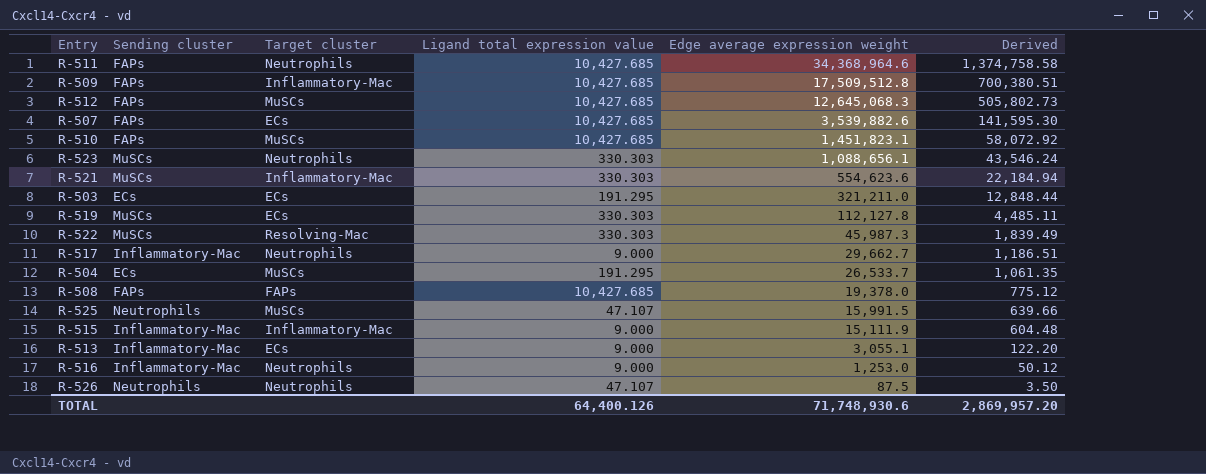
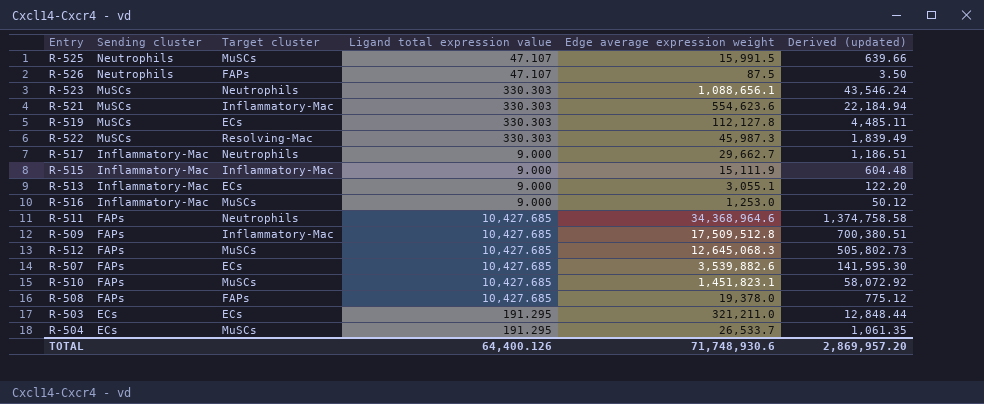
row order: Edge average expression weight descending -> Sending cluster descending
column name: Derived -> Derived (updated)
R-526 | Target cluster: Neutrophils -> FAPs
R-516 | Target cluster: Neutrophils -> MuSCs

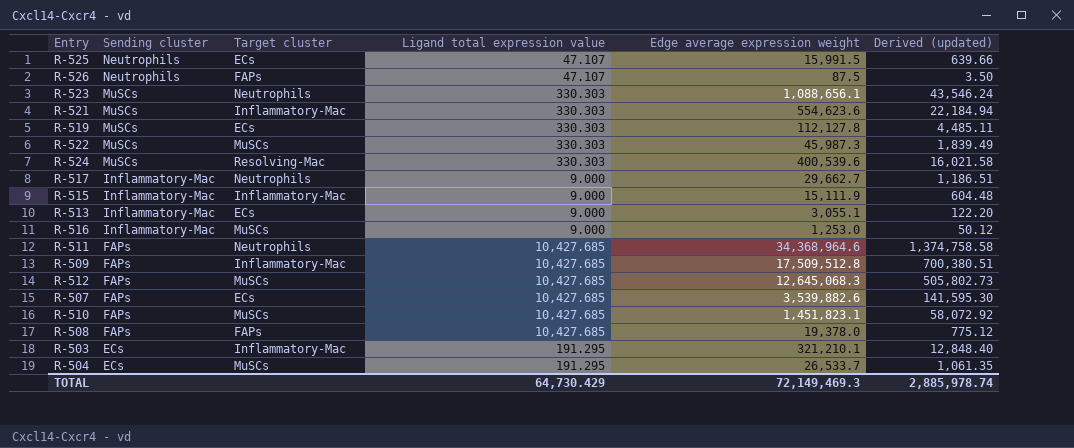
R-525 | Target cluster: MuSCs -> ECs
R-522 | Target cluster: Resolving-Mac -> MuSCs
row R-524: none -> MuSCs | Resolving-Mac | 330.303 | 400,539.6 | 16,021.58
R-503 | Target cluster: ECs -> Inflammatory-Mac
R-503 | Edge average expression weight: 321,211.0 -> 321,210.1
R-503 | Derived (updated): 12,848.44 -> 12,848.40
TOTAL | Ligand total expression value: 64,400.126 -> 64,730.429
TOTAL | Edge average expression weight: 71,748,930.6 -> 72,149,469.3
TOTAL | Derived (updated): 2,869,957.20 -> 2,885,978.74

